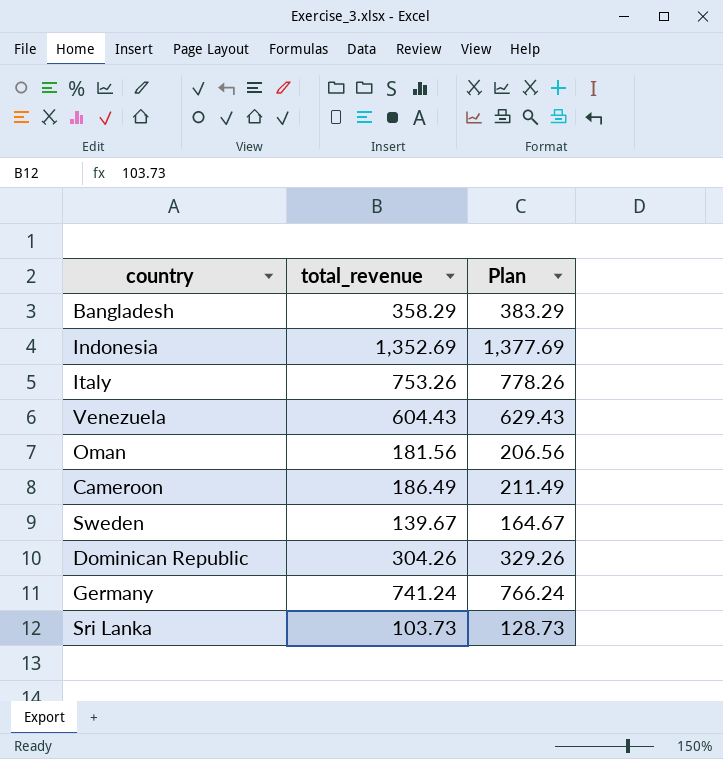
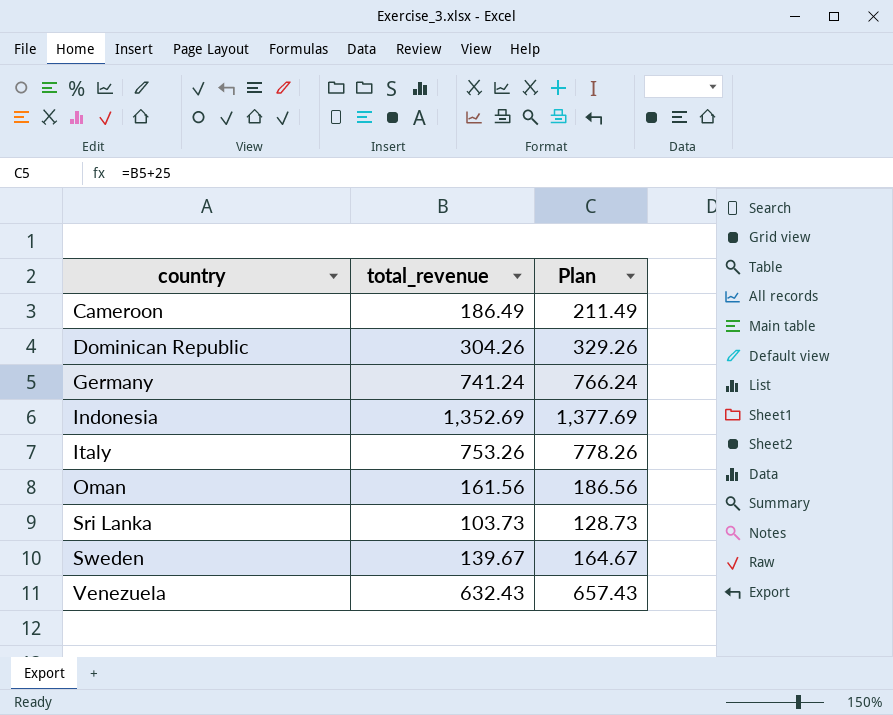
row order: none -> country ascending
row Bangladesh: 358.29 | 383.29 -> none
Oman | total_revenue: 181.56 -> 161.56
Oman | Plan: 206.56 -> 186.56
Venezuela | total_revenue: 604.43 -> 632.43
Venezuela | Plan: 629.43 -> 657.43

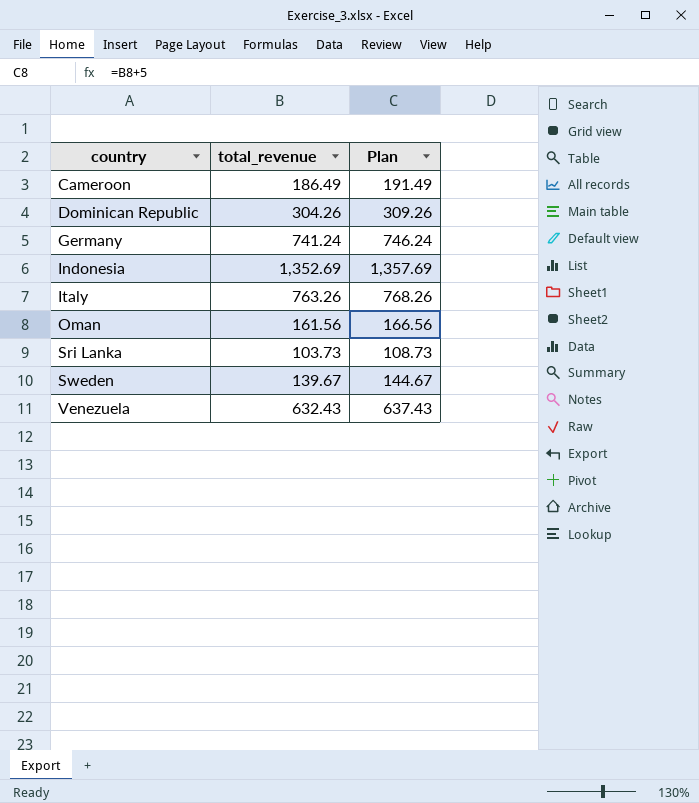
column Plan | formula: [total_revenue] + 25 -> [total_revenue] + 5
Italy | total_revenue: 753.26 -> 763.26

